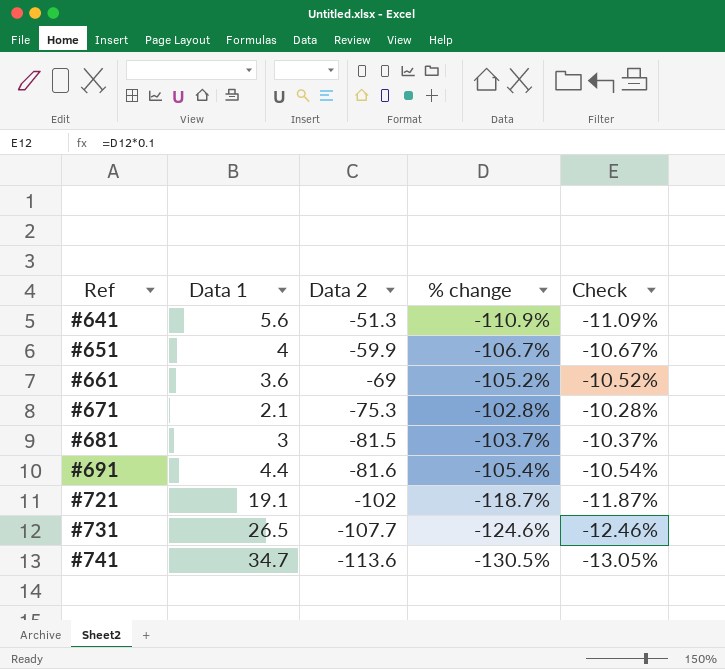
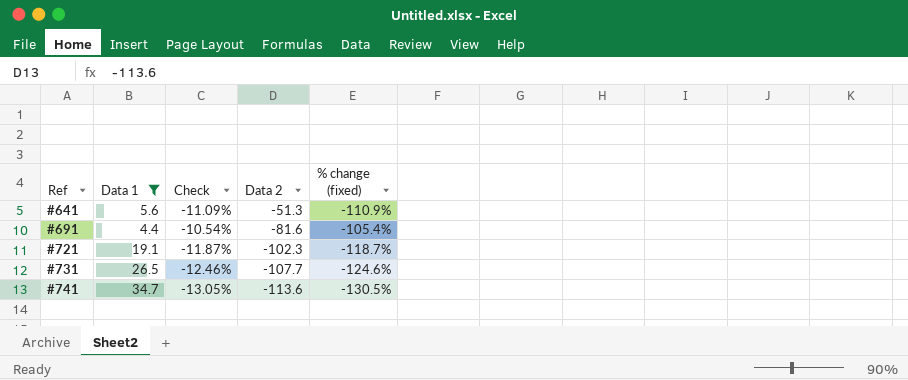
filter: none -> Data 1 >= 4.4
column Check | position: 5 -> 3
column name: % change -> % change (fixed)
#721 | Data 2: -102 -> -102.3

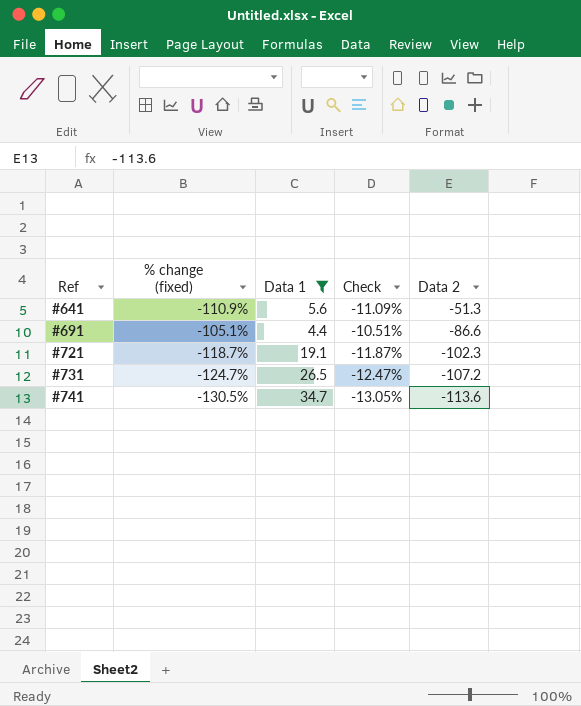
column % change (fixed) | position: 5 -> 2
#691 | % change (fixed): -105.4% -> -105.1%
#691 | Check: -10.54% -> -10.51%
#691 | Data 2: -81.6 -> -86.6
#731 | % change (fixed): -124.6% -> -124.7%
#731 | Check: -12.46% -> -12.47%
#731 | Data 2: -107.7 -> -107.2

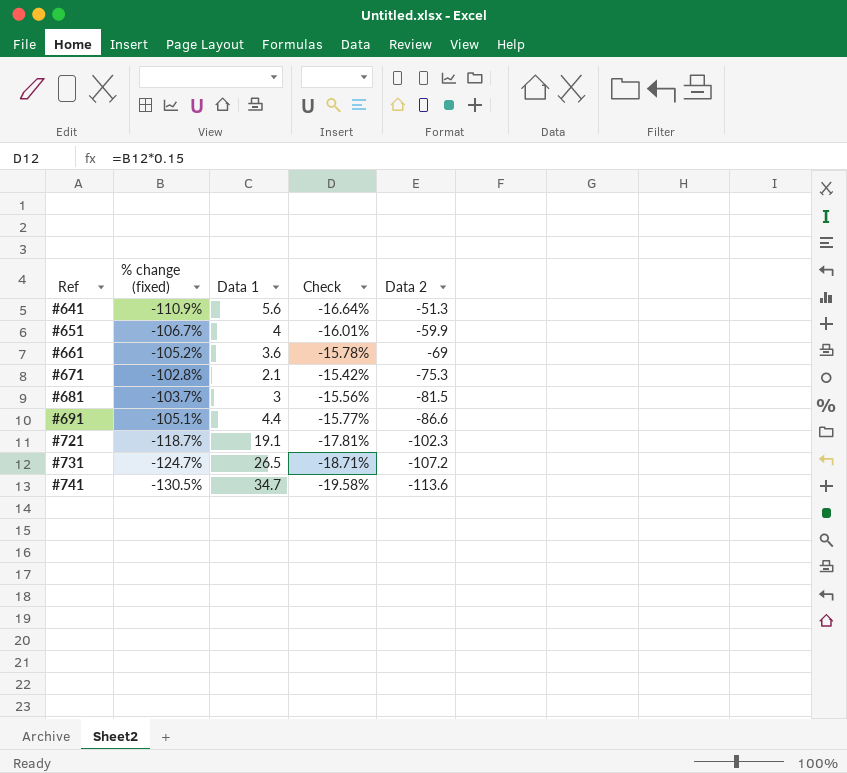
filter: Data 1 >= 4.4 -> none
column Check | formula: [% change (fixed)] * 0.1 -> [% change (fixed)] * 0.15

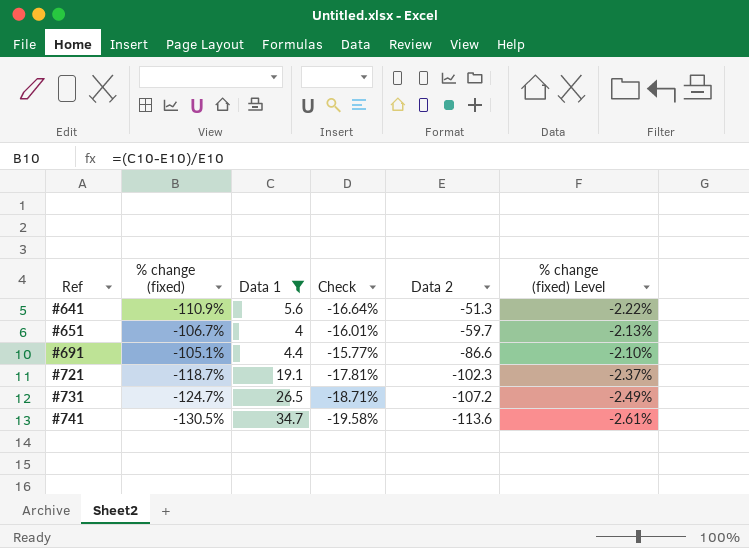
filter: none -> Data 1 >= 4
column % change (fixed) Level | formula: none -> [% change (fixed)] * 0.02
#651 | Data 2: -59.9 -> -59.7

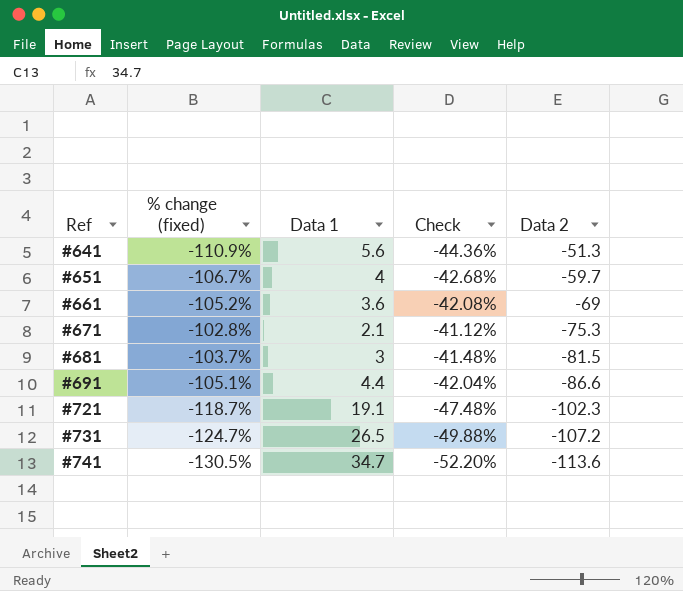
filter: Data 1 >= 4 -> none
column % change (fixed) Level | formula: [% change (fixed)] * 0.02 -> none
column Check | formula: [% change (fixed)] * 0.15 -> [% change (fixed)] * 0.4

